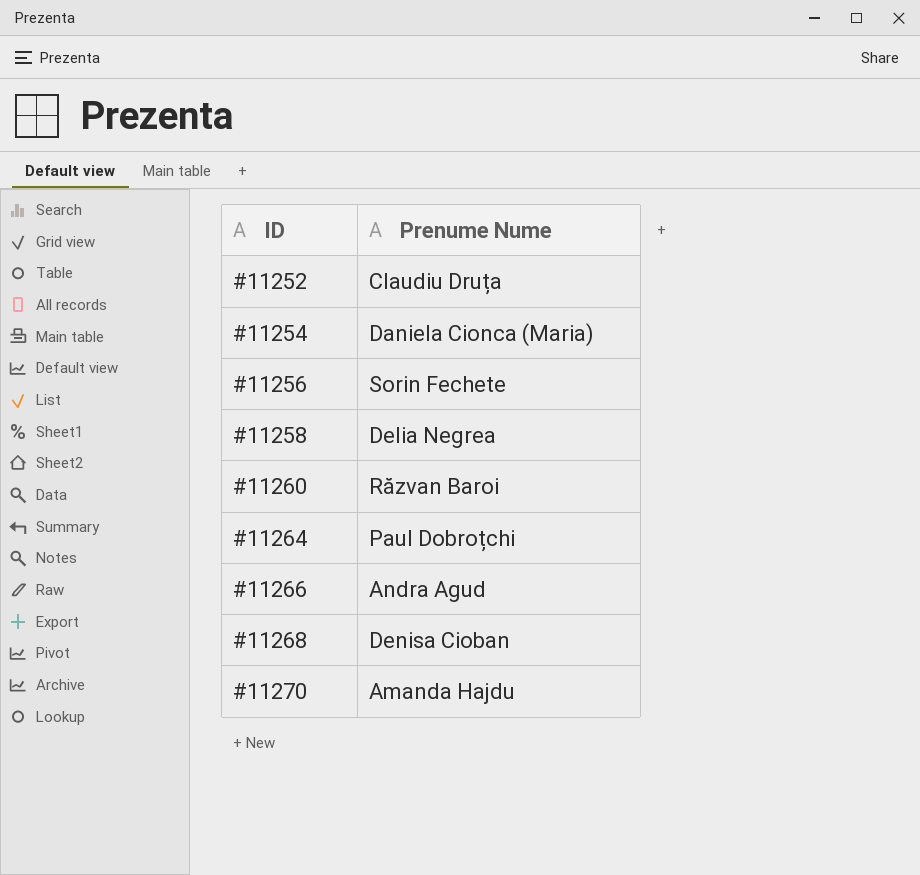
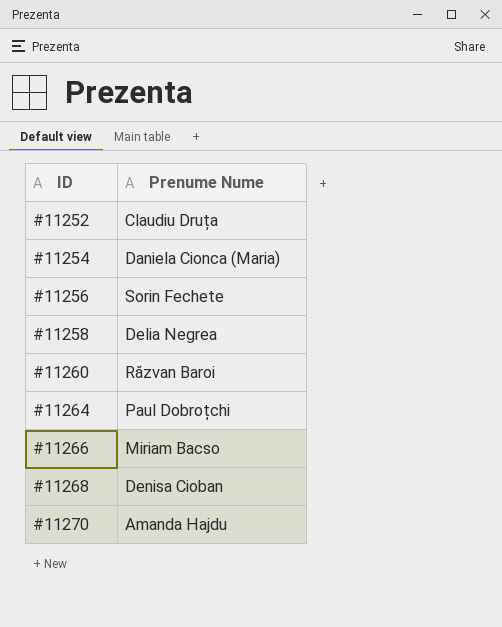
#11266 | Prenume Nume: Andra Agud -> Miriam Bacso

